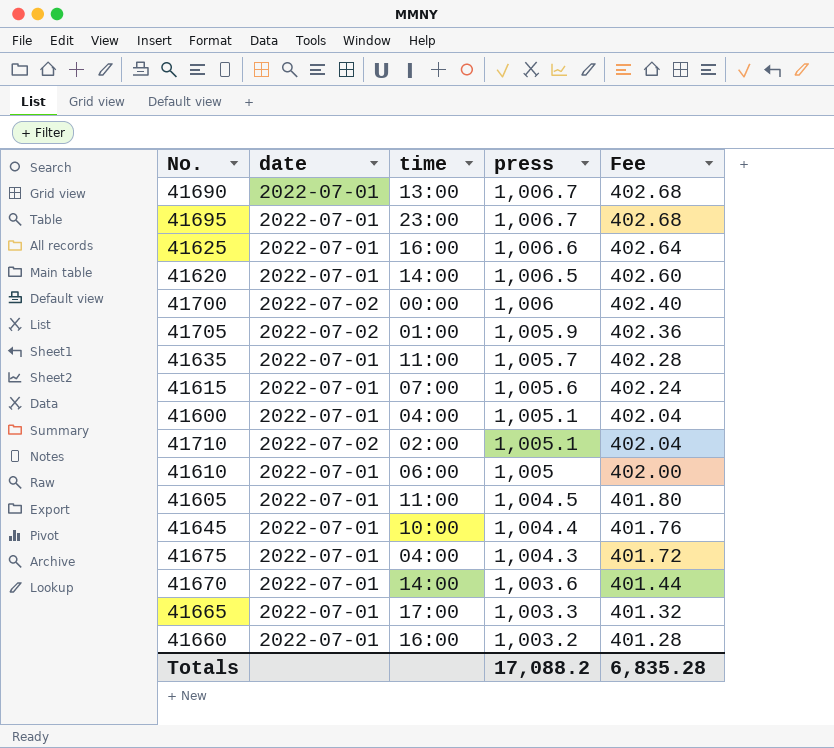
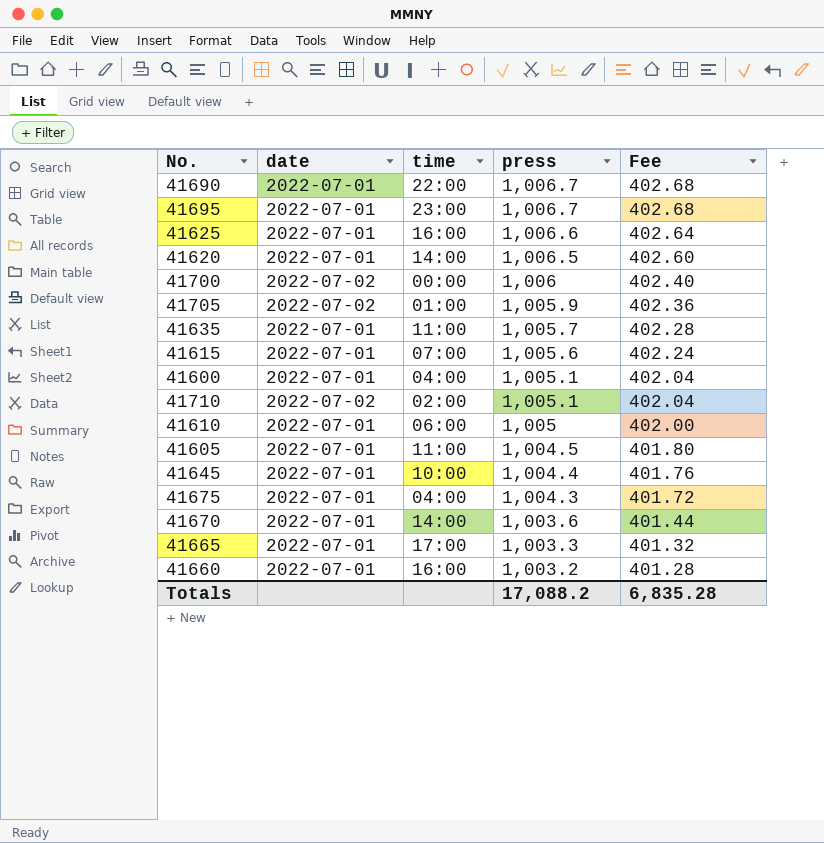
41690 | time: 13:00 -> 22:00

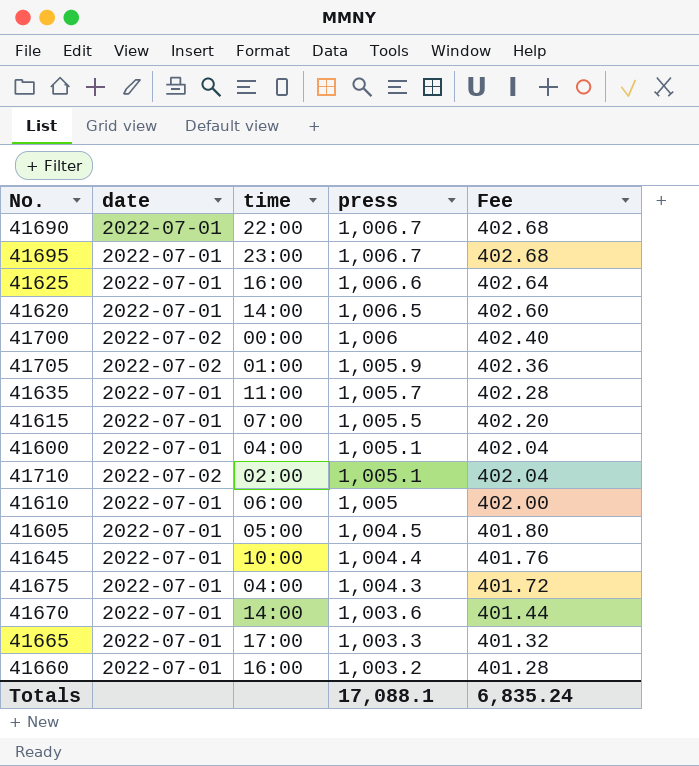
41615 | press: 1,005.6 -> 1,005.5
41615 | Fee: 402.24 -> 402.20
41605 | time: 11:00 -> 05:00
Totals | press: 17,088.2 -> 17,088.1
Totals | Fee: 6,835.28 -> 6,835.24

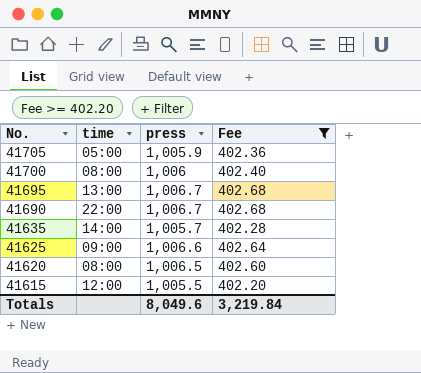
filter: none -> Fee >= 402.20
row order: press descending -> No. descending
column date | position: 2 -> none
41705 | time: 01:00 -> 05:00
41700 | time: 00:00 -> 08:00
41695 | time: 23:00 -> 13:00
41635 | time: 11:00 -> 14:00
41625 | time: 16:00 -> 09:00
41620 | time: 14:00 -> 08:00
41615 | time: 07:00 -> 12:00
Totals | press: 17,088.1 -> 8,049.6
Totals | Fee: 6,835.24 -> 3,219.84

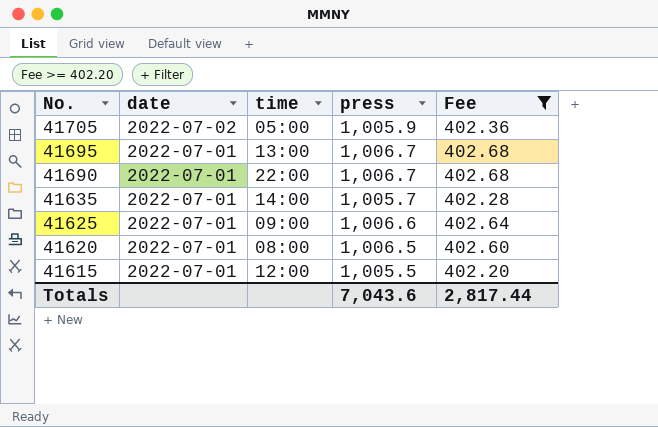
column date | position: none -> 2
row 41700: 08:00 | 1,006 | 402.40 -> none
Totals | press: 8,049.6 -> 7,043.6
Totals | Fee: 3,219.84 -> 2,817.44

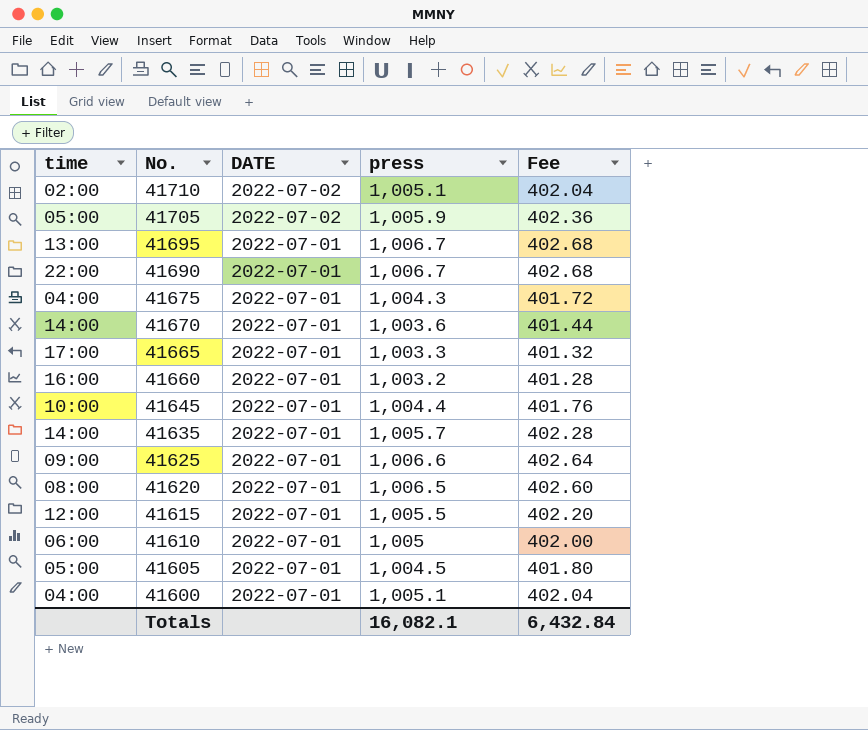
filter: Fee >= 402.20 -> none
column time | position: 3 -> 1
column name: date -> DATE
Totals | press: 7,043.6 -> 16,082.1
Totals | Fee: 2,817.44 -> 6,432.84

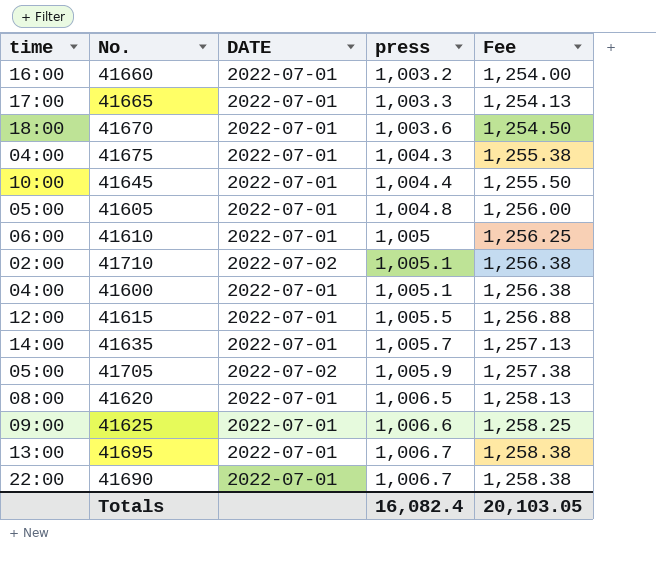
row order: No. descending -> press ascending
column Fee | formula: [press] * 0.4 -> [press] * 1.25
41670 | time: 14:00 -> 18:00
41605 | press: 1,004.5 -> 1,004.8
Totals | press: 16,082.1 -> 16,082.4
Totals | Fee: 6,432.84 -> 20,103.05

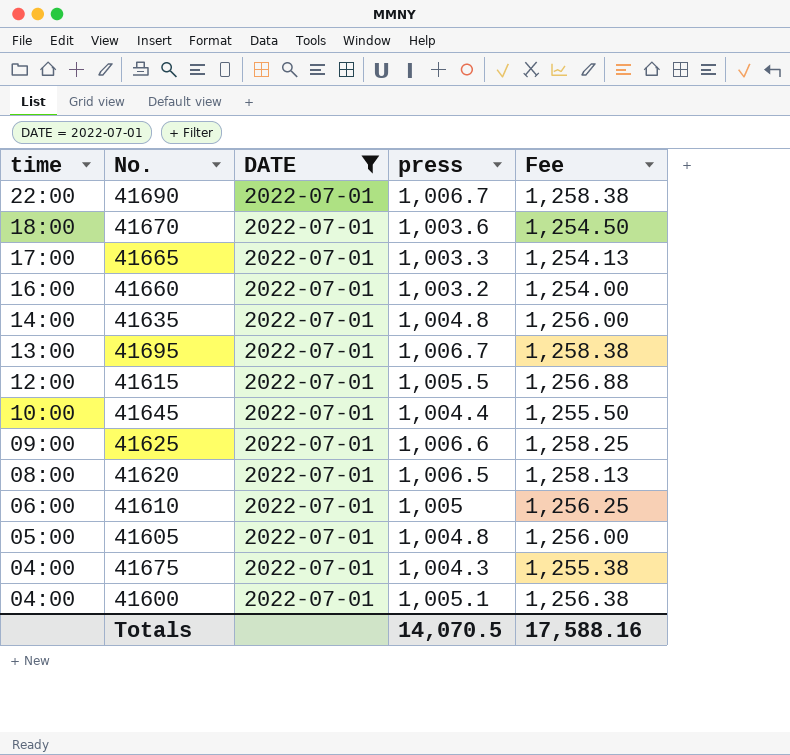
filter: none -> DATE = 2022-07-01
row order: press ascending -> time descending
41635 | press: 1,005.7 -> 1,004.8
41635 | Fee: 1,257.13 -> 1,256.00
Totals | press: 16,082.4 -> 14,070.5
Totals | Fee: 20,103.05 -> 17,588.16

